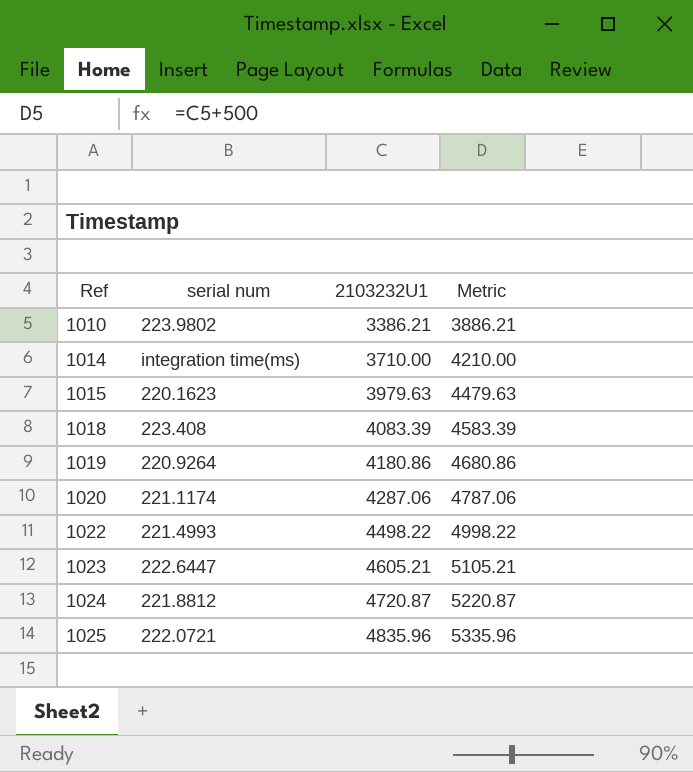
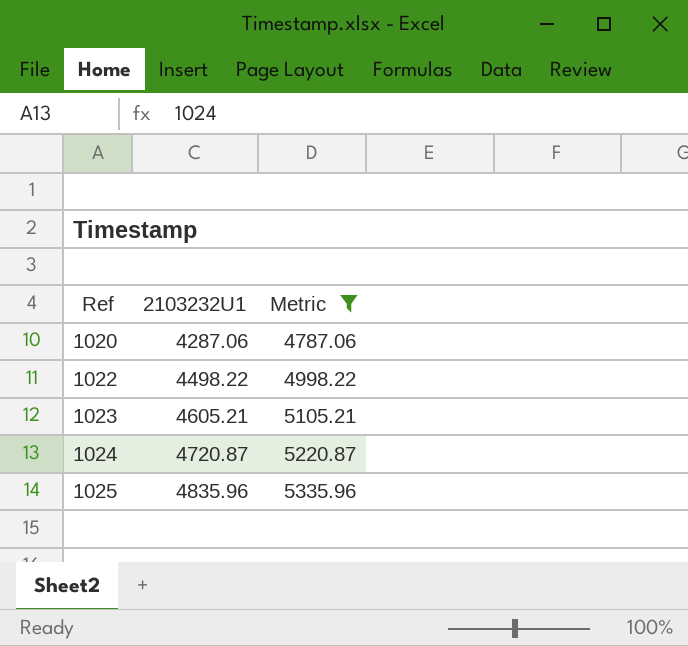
filter: none -> Metric >= 4787.06
column serial num | position: 2 -> none

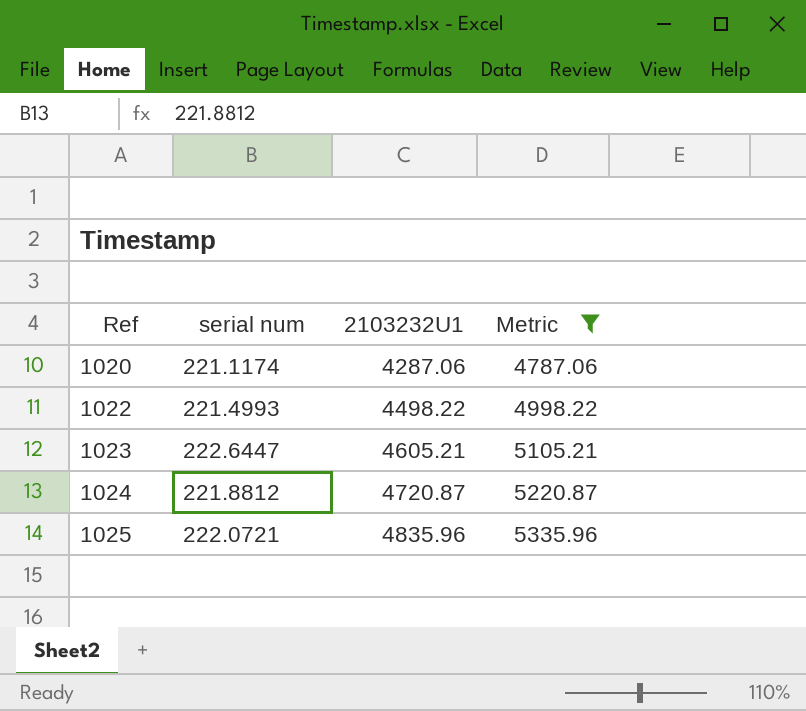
column serial num | position: none -> 2

